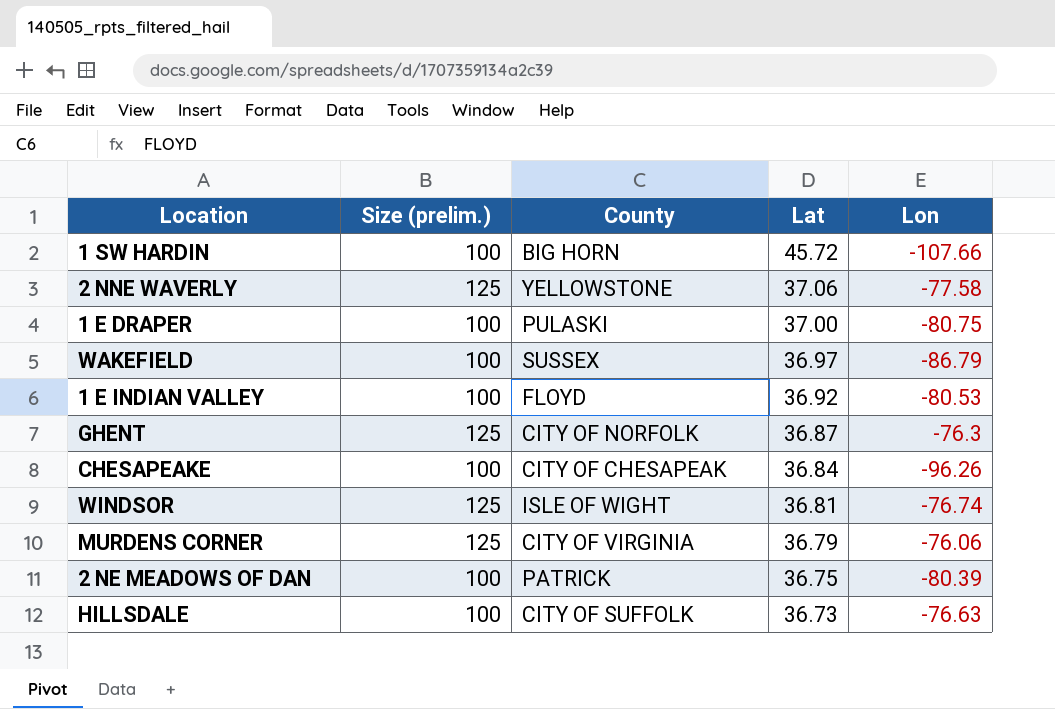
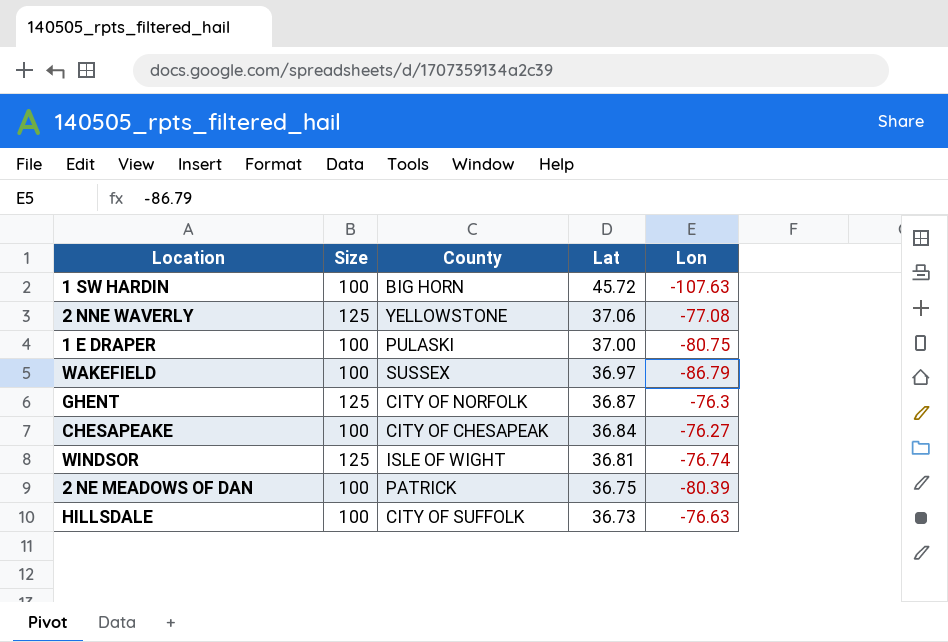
column name: Size (prelim.) -> Size
row 1 E INDIAN VALLEY: 100 | FLOYD | 36.92 | -80.53 -> none
row MURDENS CORNER: 125 | CITY OF VIRGINIA | 36.79 | -76.06 -> none
1 SW HARDIN | Lon: -107.66 -> -107.63
2 NNE WAVERLY | Lon: -77.58 -> -77.08
CHESAPEAKE | Lon: -96.26 -> -76.27

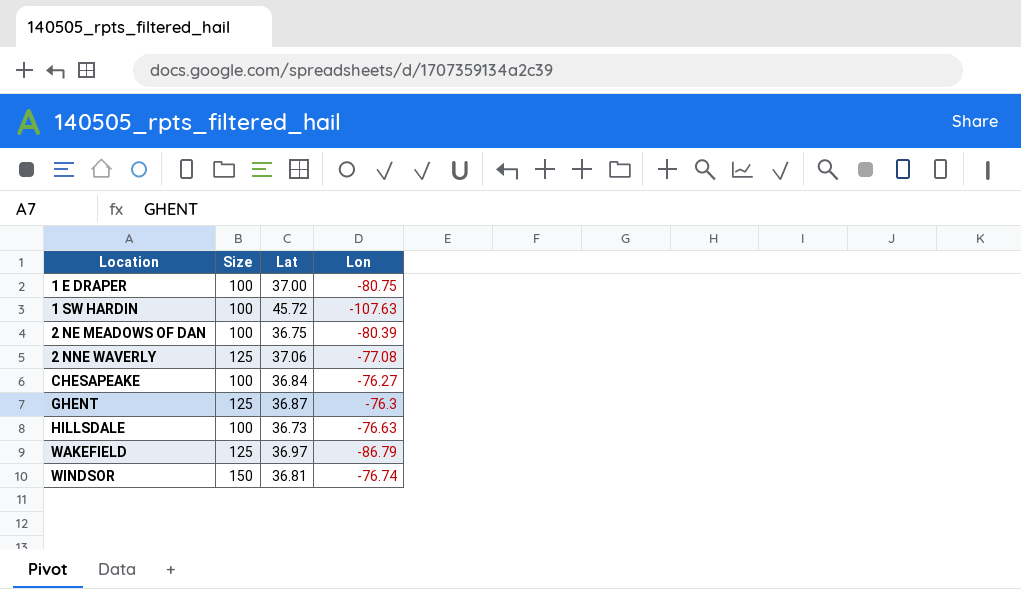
row order: Lat descending -> Location ascending
column County | position: 3 -> none
WAKEFIELD | Size: 100 -> 125
WINDSOR | Size: 125 -> 150

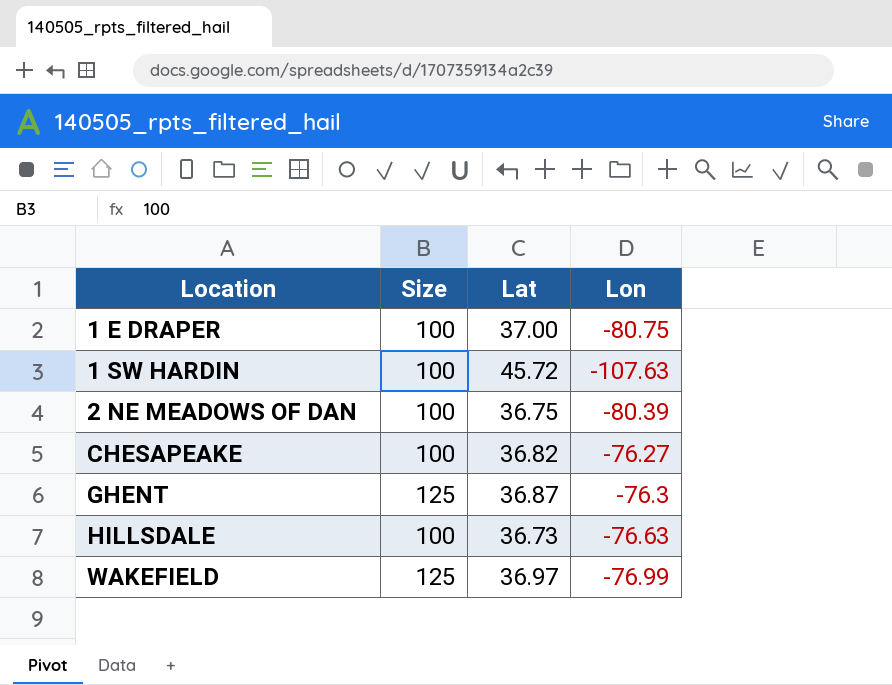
row 2 NNE WAVERLY: 125 | 37.06 | -77.08 -> none
row WINDSOR: 150 | 36.81 | -76.74 -> none
CHESAPEAKE | Lat: 36.84 -> 36.82
WAKEFIELD | Lon: -86.79 -> -76.99

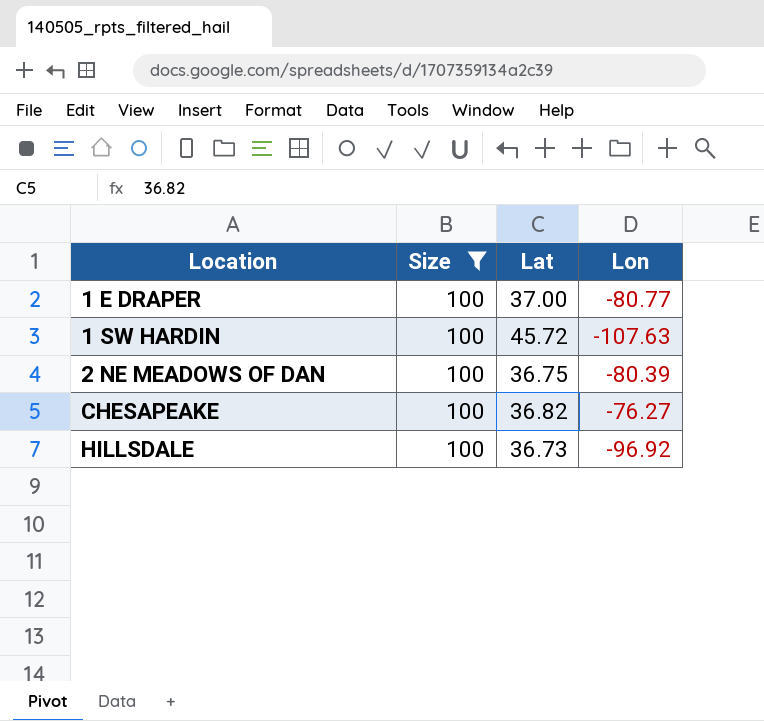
filter: none -> Size = 100
1 E DRAPER | Lon: -80.75 -> -80.77
HILLSDALE | Lon: -76.63 -> -96.92

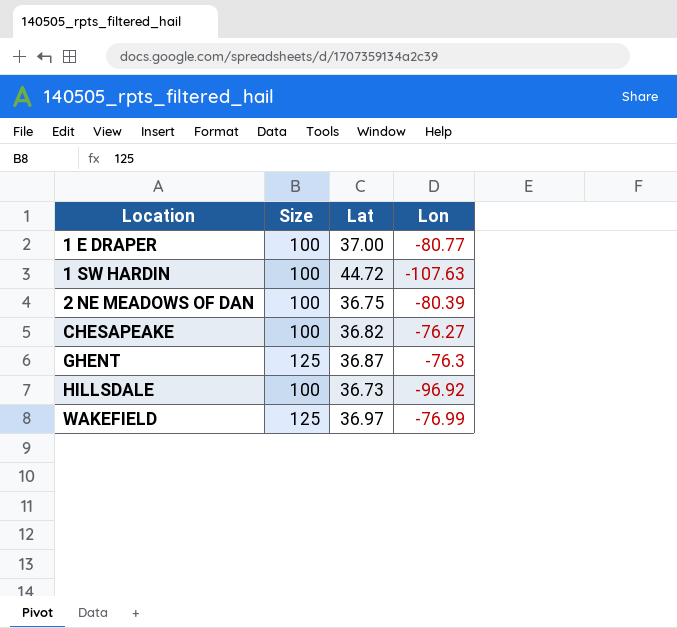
filter: Size = 100 -> none
1 SW HARDIN | Lat: 45.72 -> 44.72

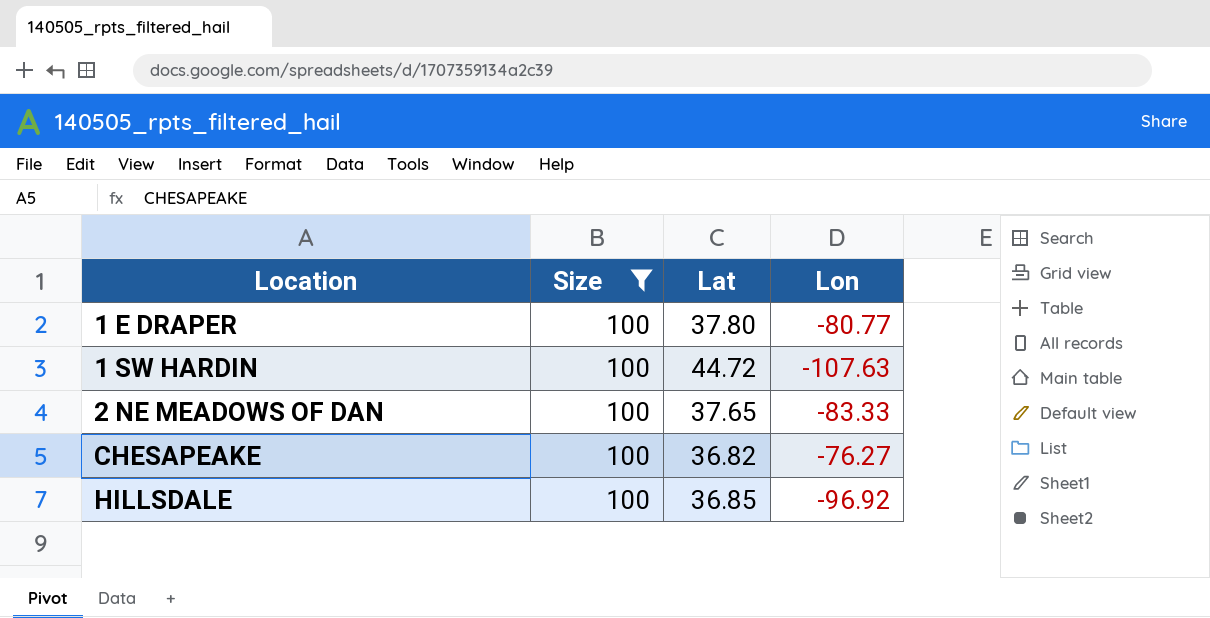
filter: none -> Size = 100
1 E DRAPER | Lat: 37.00 -> 37.80
2 NE MEADOWS OF DAN | Lat: 36.75 -> 37.65
2 NE MEADOWS OF DAN | Lon: -80.39 -> -83.33
HILLSDALE | Lat: 36.73 -> 36.85

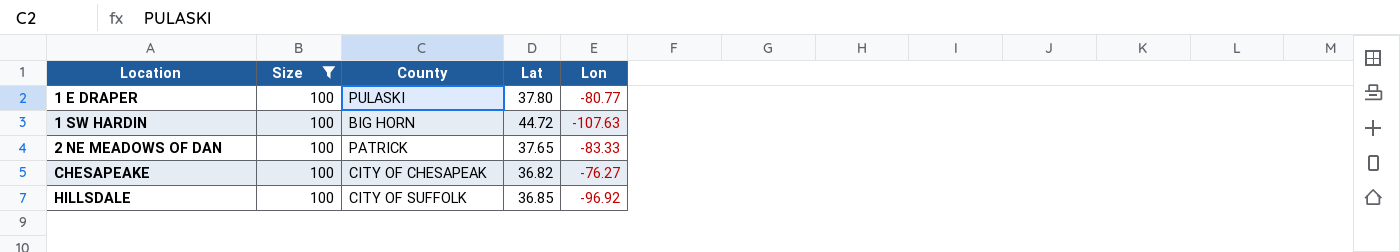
column County | position: none -> 3

